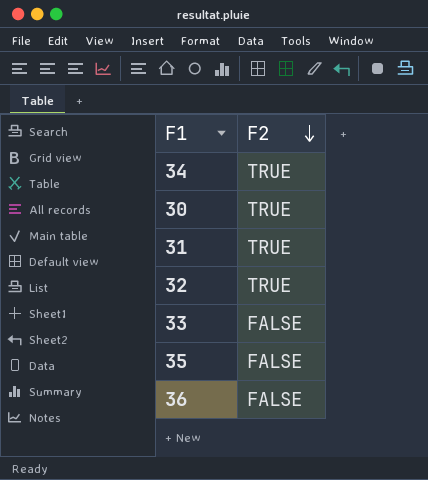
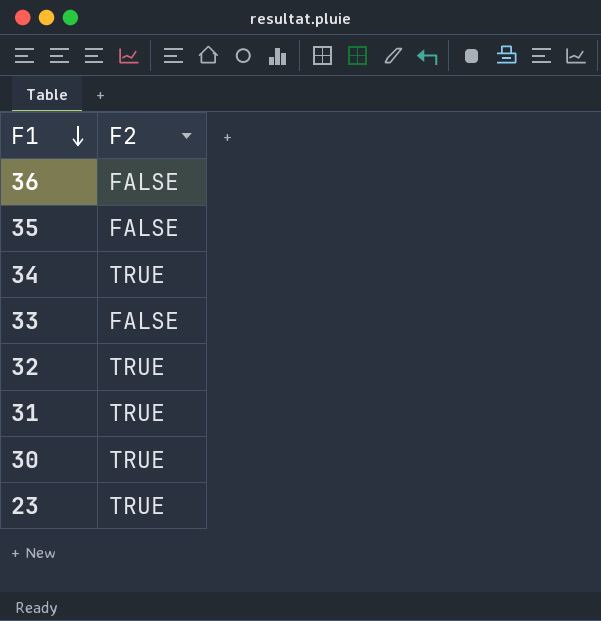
row order: F2 descending -> F1 descending
row 23: none -> TRUE

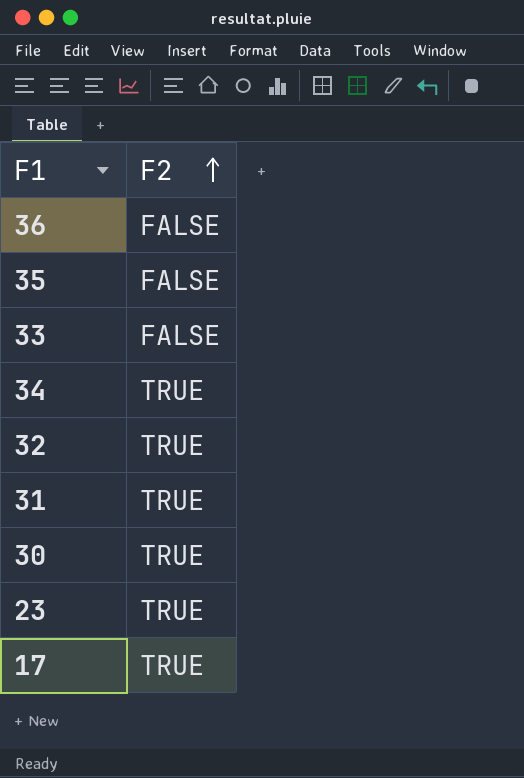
row order: F1 descending -> F2 ascending
row 17: none -> TRUE

